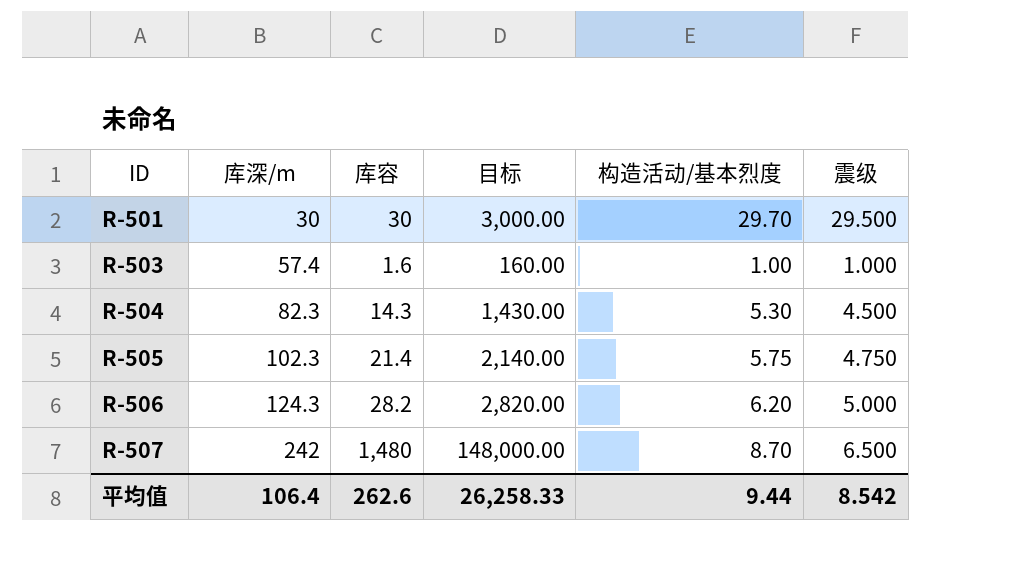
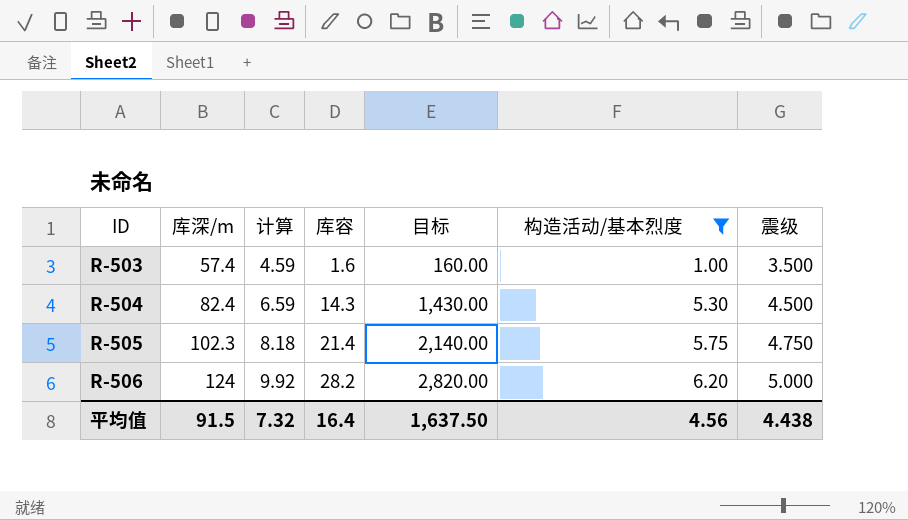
filter: none -> 构造活动/基本烈度 <= 6.20
column 计算 | formula: none -> [库深/m] * 0.08
R-503 | 震级: 1.000 -> 3.500
R-504 | 库深/m: 82.3 -> 82.4
R-506 | 库深/m: 124.3 -> 124
平均值 | 库深/m: 106.4 -> 91.5
平均值 | 库容: 262.6 -> 16.4
平均值 | 目标: 26,258.33 -> 1,637.50
平均值 | 构造活动/基本烈度: 9.44 -> 4.56
平均值 | 震级: 8.542 -> 4.438

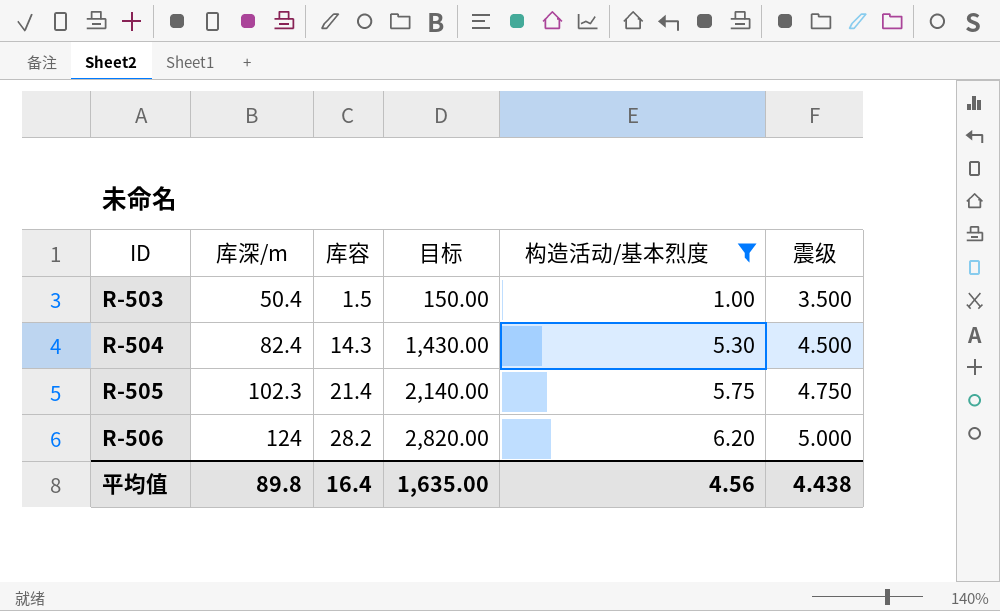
column 计算 | formula: [库深/m] * 0.08 -> none
R-503 | 库深/m: 57.4 -> 50.4
R-503 | 库容: 1.6 -> 1.5
R-503 | 目标: 160.00 -> 150.00
平均值 | 库深/m: 91.5 -> 89.8
平均值 | 目标: 1,637.50 -> 1,635.00

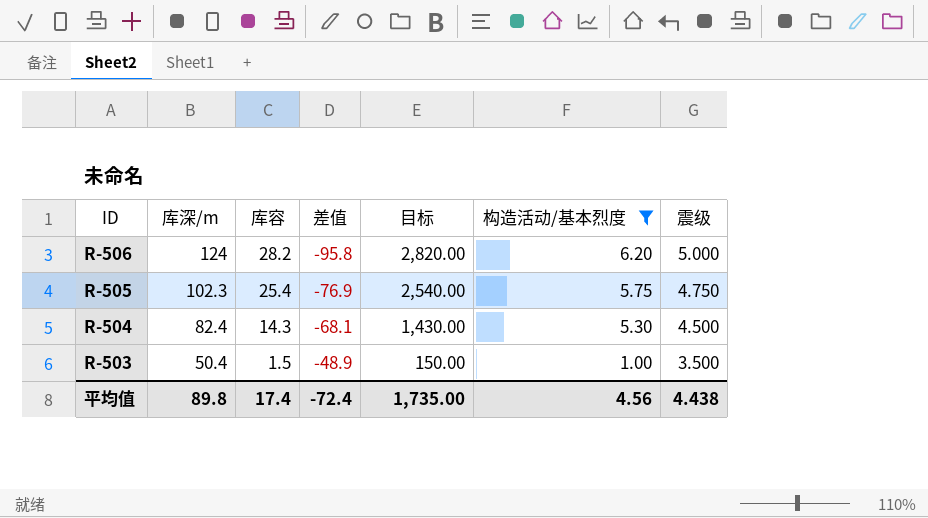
row order: ID ascending -> ID descending
column 差值 | formula: none -> [库容] - [库深/m]
R-505 | 库容: 21.4 -> 25.4
R-505 | 目标: 2,140.00 -> 2,540.00
平均值 | 库容: 16.4 -> 17.4
平均值 | 目标: 1,635.00 -> 1,735.00

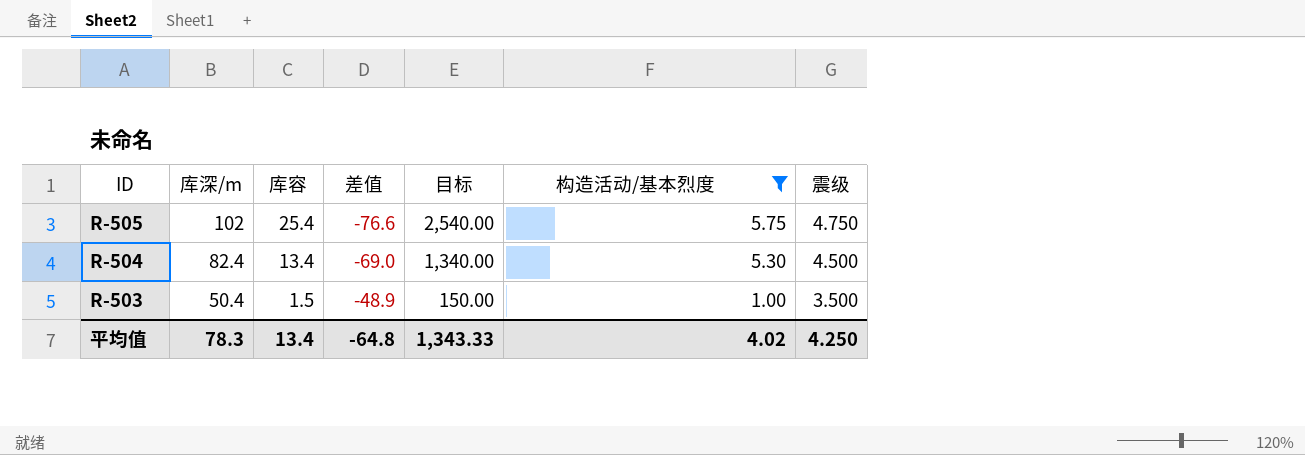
row R-506: 124 | 28.2 | -95.8 | 2,820.00 | 6.20 | 5.000 -> none
R-505 | 库深/m: 102.3 -> 102
R-505 | 差值: -76.9 -> -76.6
R-504 | 库容: 14.3 -> 13.4
R-504 | 差值: -68.1 -> -69.0
R-504 | 目标: 1,430.00 -> 1,340.00
平均值 | 库深/m: 89.8 -> 78.3
平均值 | 库容: 17.4 -> 13.4
平均值 | 差值: -72.4 -> -64.8
平均值 | 目标: 1,735.00 -> 1,343.33
平均值 | 构造活动/基本烈度: 4.56 -> 4.02
平均值 | 震级: 4.438 -> 4.250

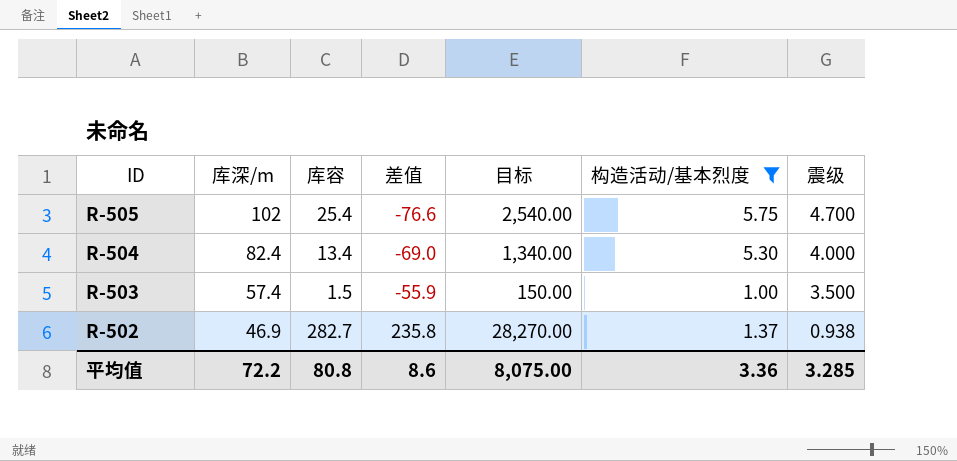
R-505 | 震级: 4.750 -> 4.700
R-504 | 震级: 4.500 -> 4.000
R-503 | 库深/m: 50.4 -> 57.4
R-503 | 差值: -48.9 -> -55.9
row R-502: none -> 46.9 | 282.7 | 235.8 | 28,270.00 | 1.37 | 0.938
平均值 | 库深/m: 78.3 -> 72.2
平均值 | 库容: 13.4 -> 80.8
平均值 | 差值: -64.8 -> 8.6
平均值 | 目标: 1,343.33 -> 8,075.00
平均值 | 构造活动/基本烈度: 4.02 -> 3.36
平均值 | 震级: 4.250 -> 3.285

